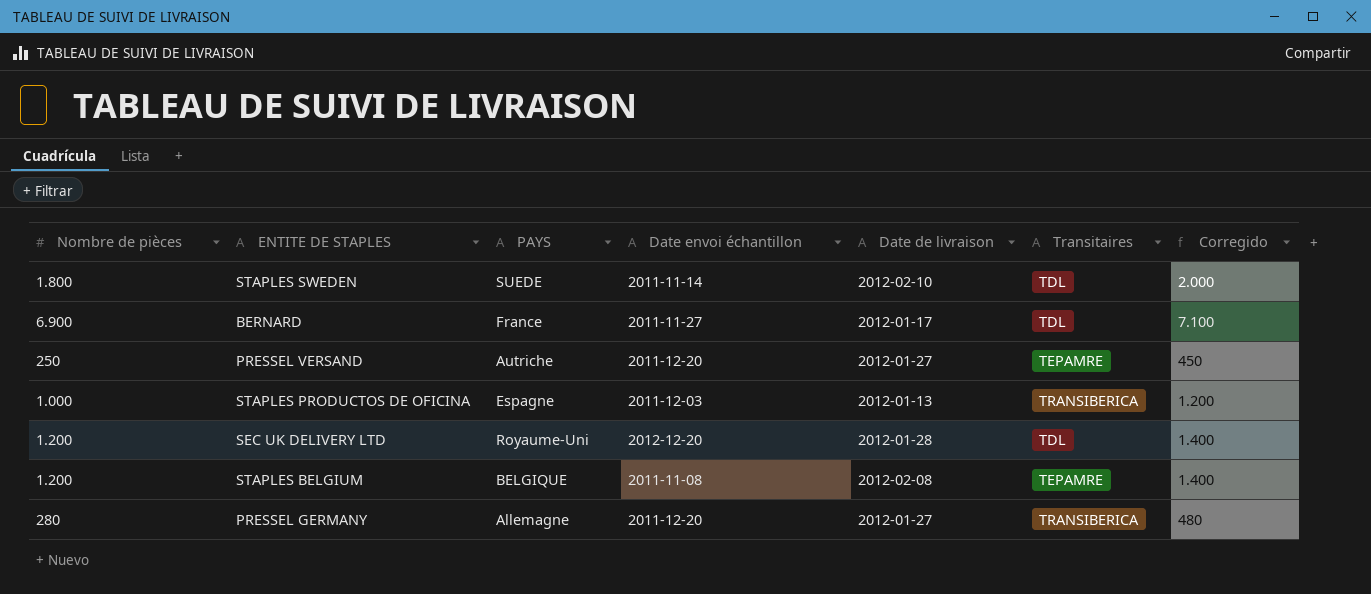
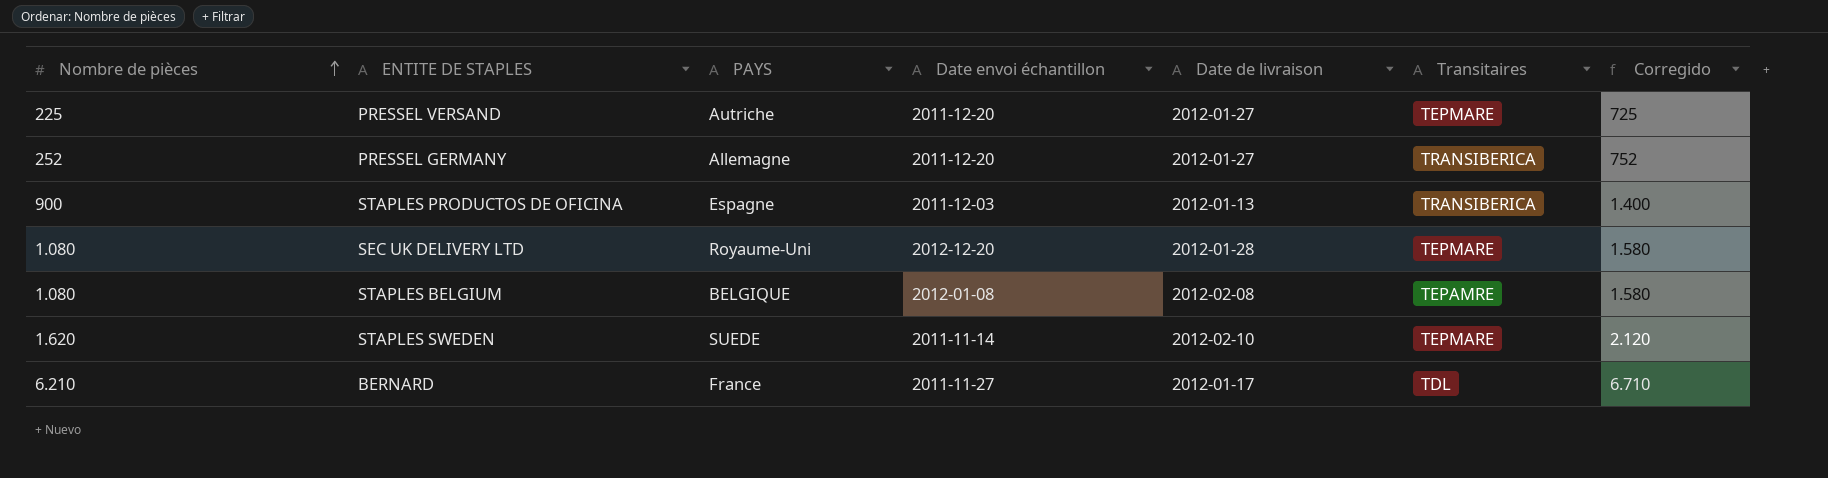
row order: none -> Nombre de pièces ascending
column Corregido | formula: [Nombre de pièces] + 200 -> [Nombre de pièces] + 500
PRESSEL VERSAND | Nombre de pièces: 250 -> 225
PRESSEL VERSAND | Transitaires: TEPAMRE -> TEPMARE
PRESSEL GERMANY | Nombre de pièces: 280 -> 252
STAPLES PRODUCTOS DE OFICINA | Nombre de pièces: 1.000 -> 900
SEC UK DELIVERY LTD | Nombre de pièces: 1.200 -> 1.080
SEC UK DELIVERY LTD | Transitaires: TDL -> TEPMARE
STAPLES BELGIUM | Nombre de pièces: 1.200 -> 1.080
STAPLES BELGIUM | Date envoi échantillon: 2011-11-08 -> 2012-01-08
STAPLES SWEDEN | Nombre de pièces: 1.800 -> 1.620
STAPLES SWEDEN | Transitaires: TDL -> TEPMARE
BERNARD | Nombre de pièces: 6.900 -> 6.210

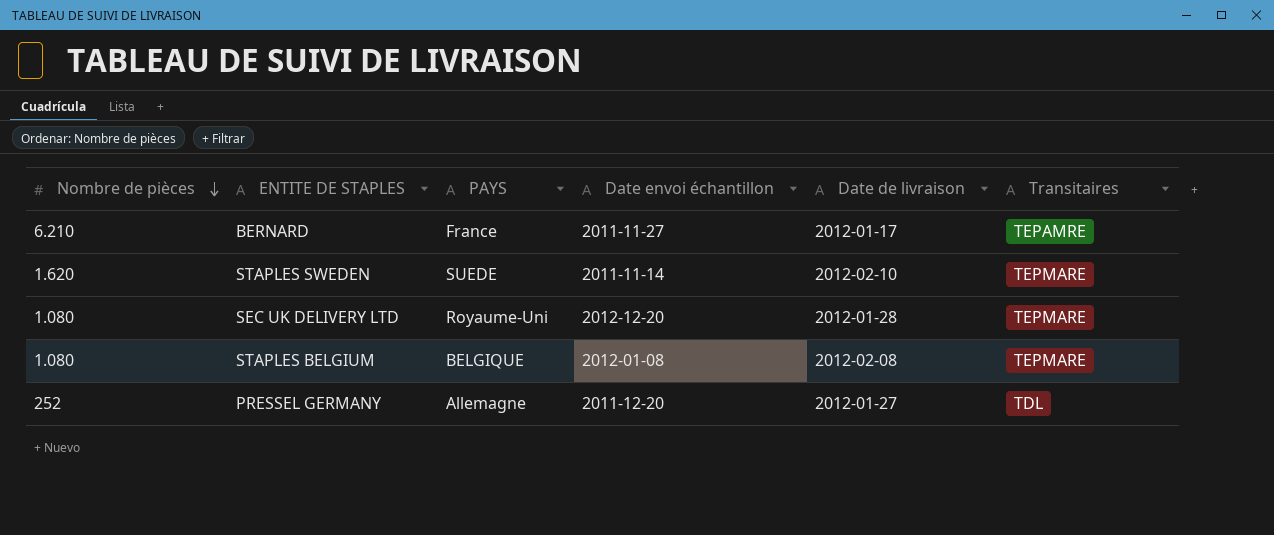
row order: Nombre de pièces ascending -> Nombre de pièces descending
column Corregido | formula: [Nombre de pièces] + 500 -> none
row PRESSEL VERSAND: 225 | Autriche | 2011-12-20 | 2012-01-27 | TEPMARE | 725 -> none
row STAPLES PRODUCTOS DE OFICINA: 900 | Espagne | 2011-12-03 | 2012-01-13 | TRANSIBERICA | 1.400 -> none
BERNARD | Transitaires: TDL -> TEPAMRE
STAPLES BELGIUM | Transitaires: TEPAMRE -> TEPMARE
PRESSEL GERMANY | Transitaires: TRANSIBERICA -> TDL

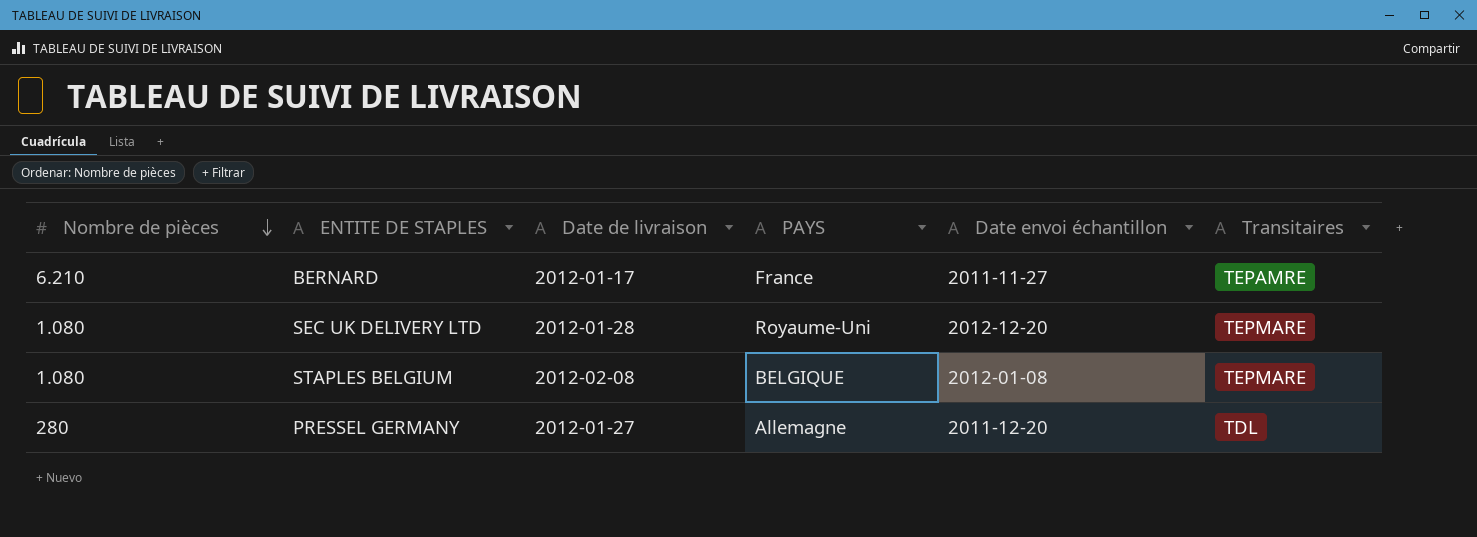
column Date de livraison | position: 5 -> 3
row STAPLES SWEDEN: 1.620 | SUEDE | 2011-11-14 | 2012-02-10 | TEPMARE -> none
PRESSEL GERMANY | Nombre de pièces: 252 -> 280

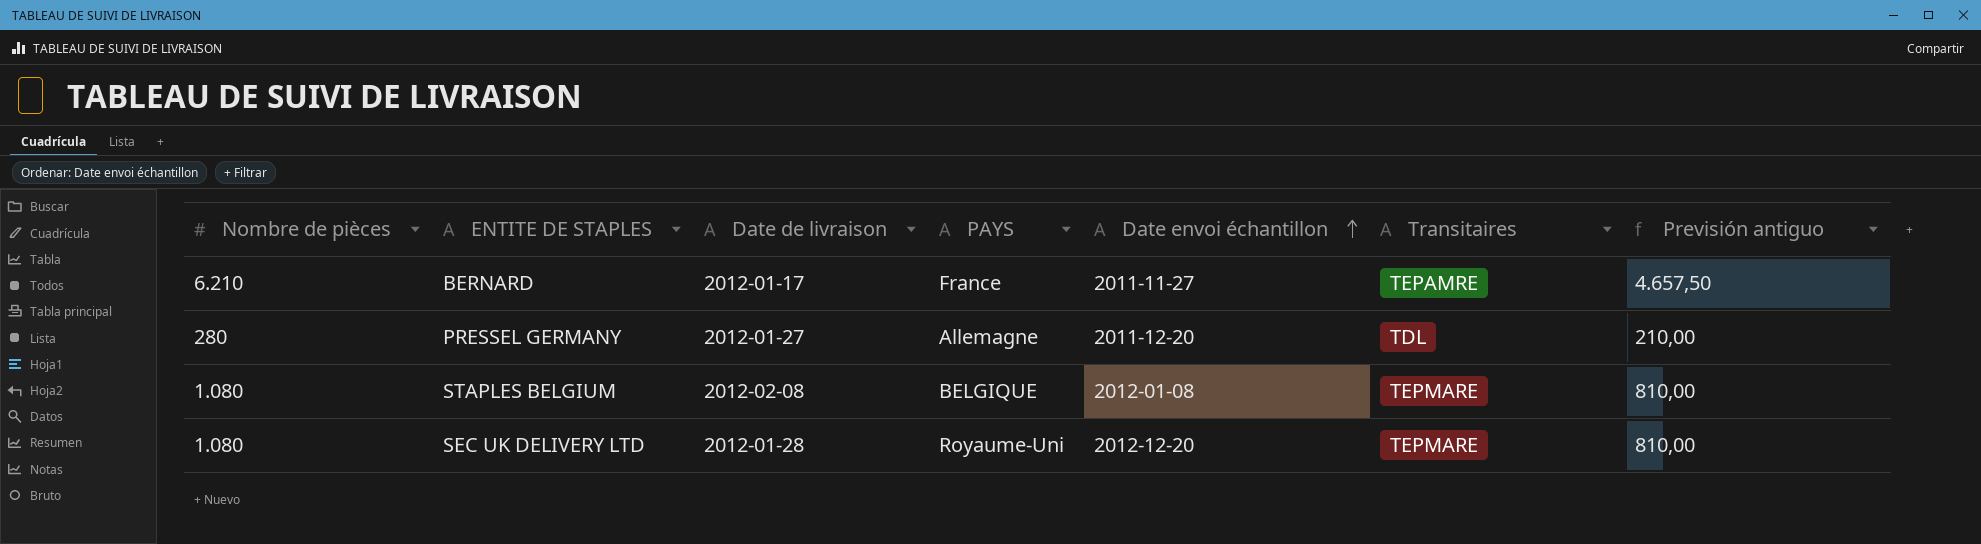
row order: Nombre de pièces descending -> Date envoi échantillon ascending
column Previsión antiguo | formula: none -> [Nombre de pièces] * 0,75

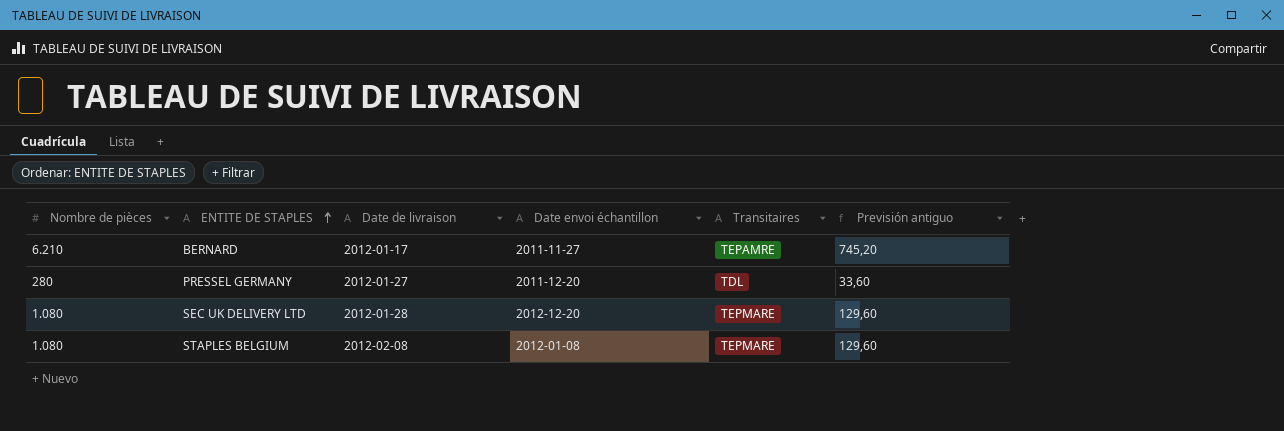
row order: Date envoi échantillon ascending -> ENTITE DE STAPLES ascending
column PAYS | position: 4 -> none
column Previsión antiguo | formula: [Nombre de pièces] * 0,75 -> [Nombre de pièces] * 0,12

